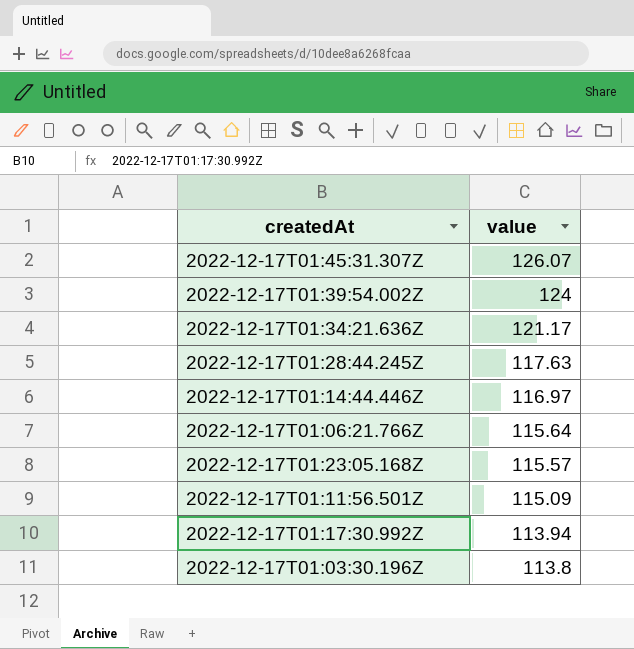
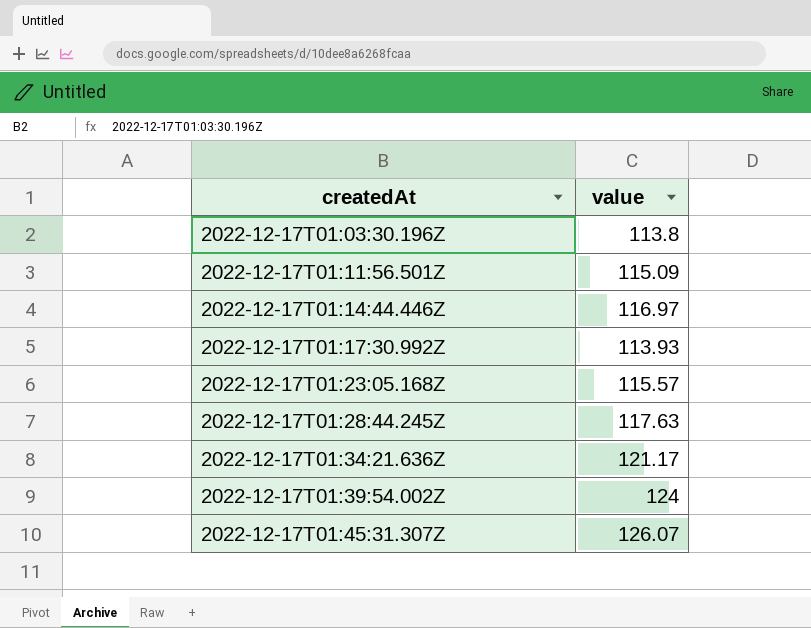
row order: value descending -> createdAt ascending
row 2022-12-17T01:06:21.766Z: 115.64 -> none
2022-12-17T01:17:30.992Z | value: 113.94 -> 113.93

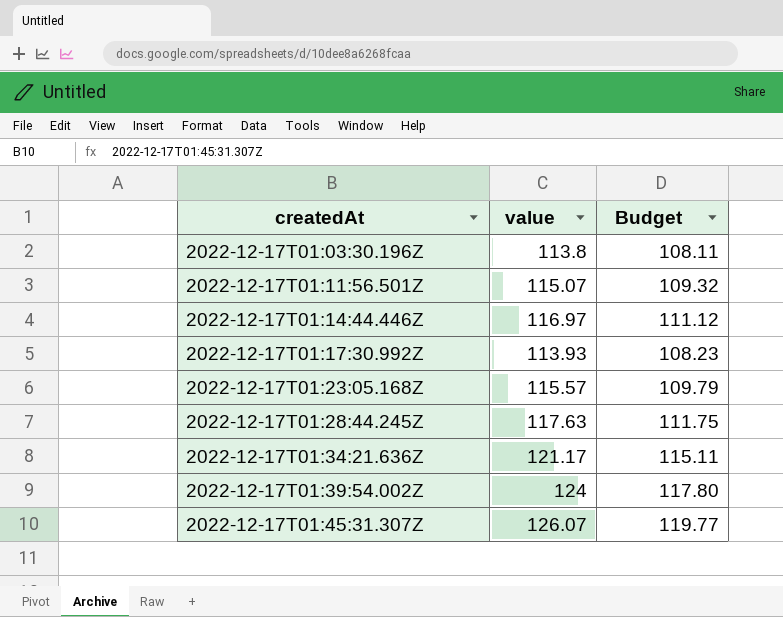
column Budget | formula: none -> [value] * 0.95
2022-12-17T01:11:56.501Z | value: 115.09 -> 115.07

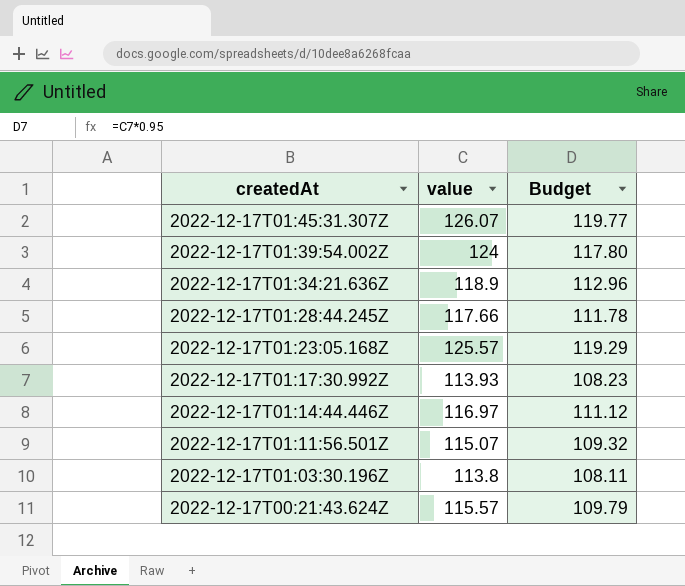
row order: createdAt ascending -> createdAt descending
2022-12-17T01:34:21.636Z | value: 121.17 -> 118.9
2022-12-17T01:34:21.636Z | Budget: 115.11 -> 112.96
2022-12-17T01:28:44.245Z | value: 117.63 -> 117.66
2022-12-17T01:28:44.245Z | Budget: 111.75 -> 111.78
2022-12-17T01:23:05.168Z | value: 115.57 -> 125.57
2022-12-17T01:23:05.168Z | Budget: 109.79 -> 119.29
row 2022-12-17T00:21:43.624Z: none -> 115.57 | 109.79

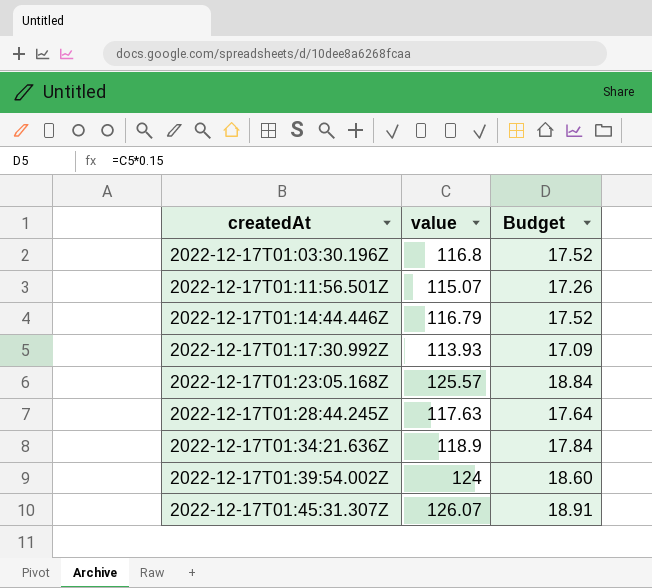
row order: createdAt descending -> createdAt ascending
column Budget | formula: [value] * 0.95 -> [value] * 0.15
row 2022-12-17T00:21:43.624Z: 115.57 | 109.79 -> none
2022-12-17T01:03:30.196Z | value: 113.8 -> 116.8
2022-12-17T01:14:44.446Z | value: 116.97 -> 116.79
2022-12-17T01:28:44.245Z | value: 117.66 -> 117.63

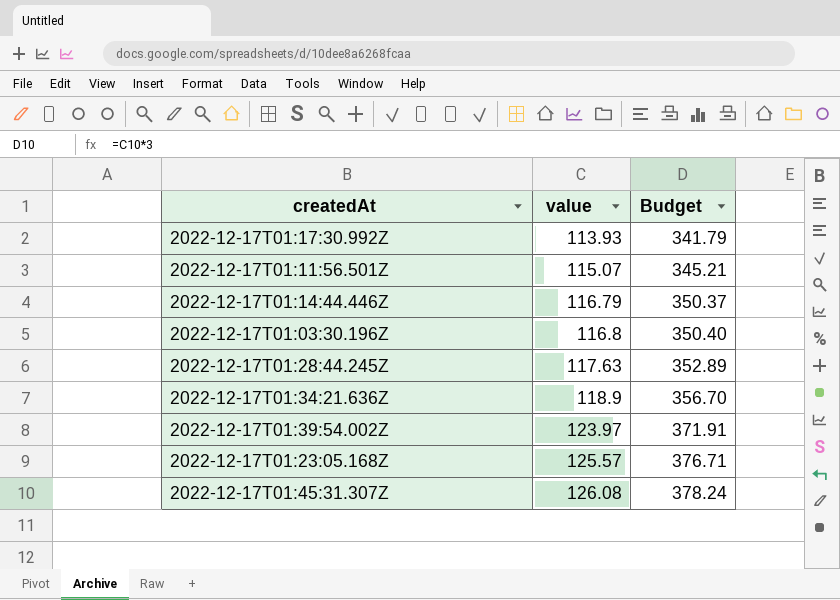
row order: createdAt ascending -> value ascending
column Budget | formula: [value] * 0.15 -> [value] * 3
2022-12-17T01:39:54.002Z | value: 124 -> 123.97
2022-12-17T01:45:31.307Z | value: 126.07 -> 126.08

